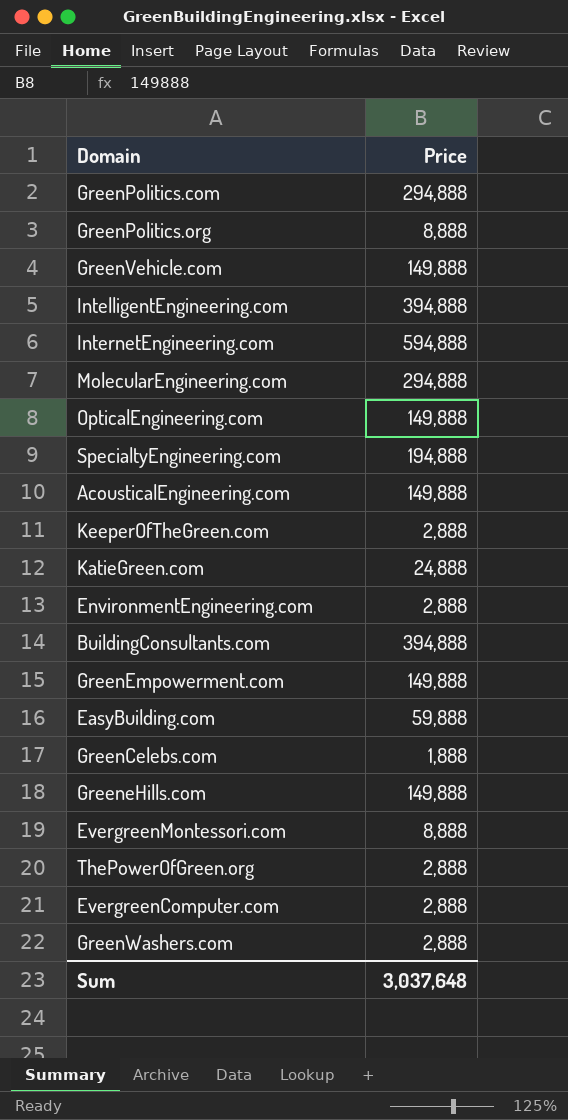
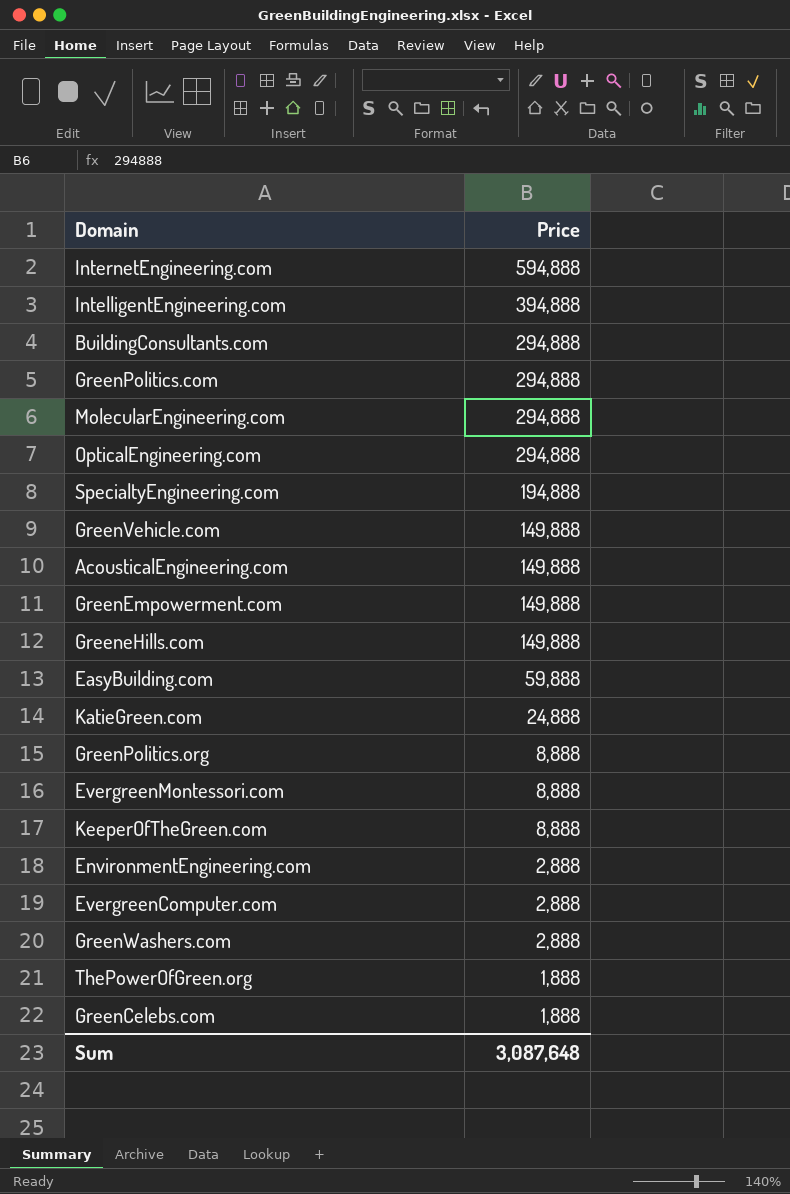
row order: none -> Price descending
BuildingConsultants.com | Price: 394,888 -> 294,888
OpticalEngineering.com | Price: 149,888 -> 294,888
KeeperOfTheGreen.com | Price: 2,888 -> 8,888
ThePowerOfGreen.org | Price: 2,888 -> 1,888
Sum | Price: 3,037,648 -> 3,087,648

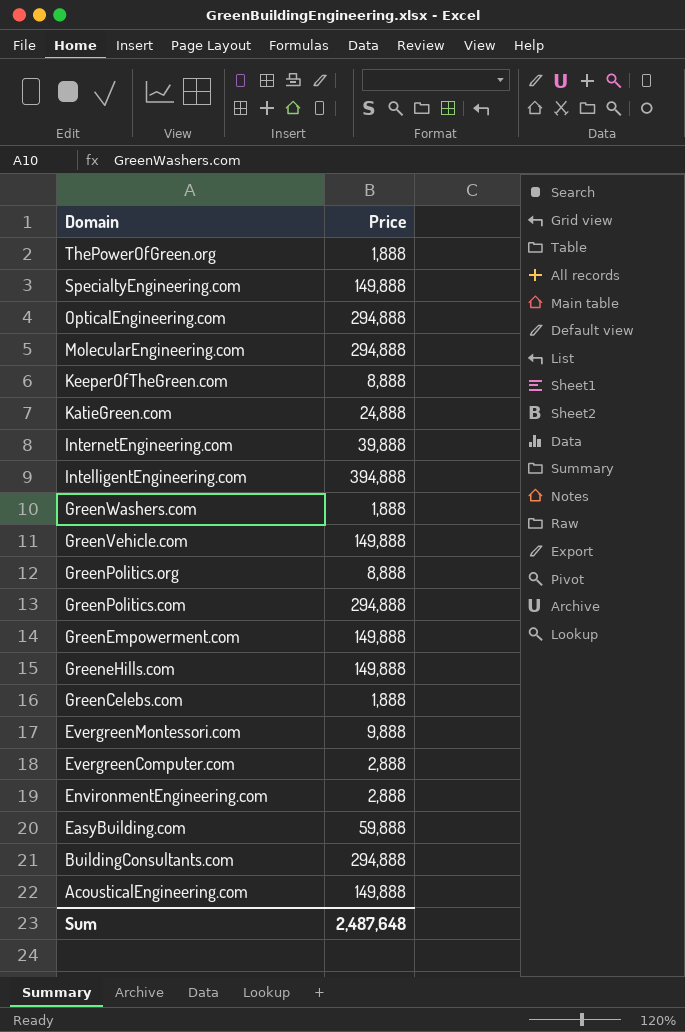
row order: Price descending -> Domain descending
SpecialtyEngineering.com | Price: 194,888 -> 149,888
InternetEngineering.com | Price: 594,888 -> 39,888
GreenWashers.com | Price: 2,888 -> 1,888
EvergreenMontessori.com | Price: 8,888 -> 9,888
Sum | Price: 3,087,648 -> 2,487,648

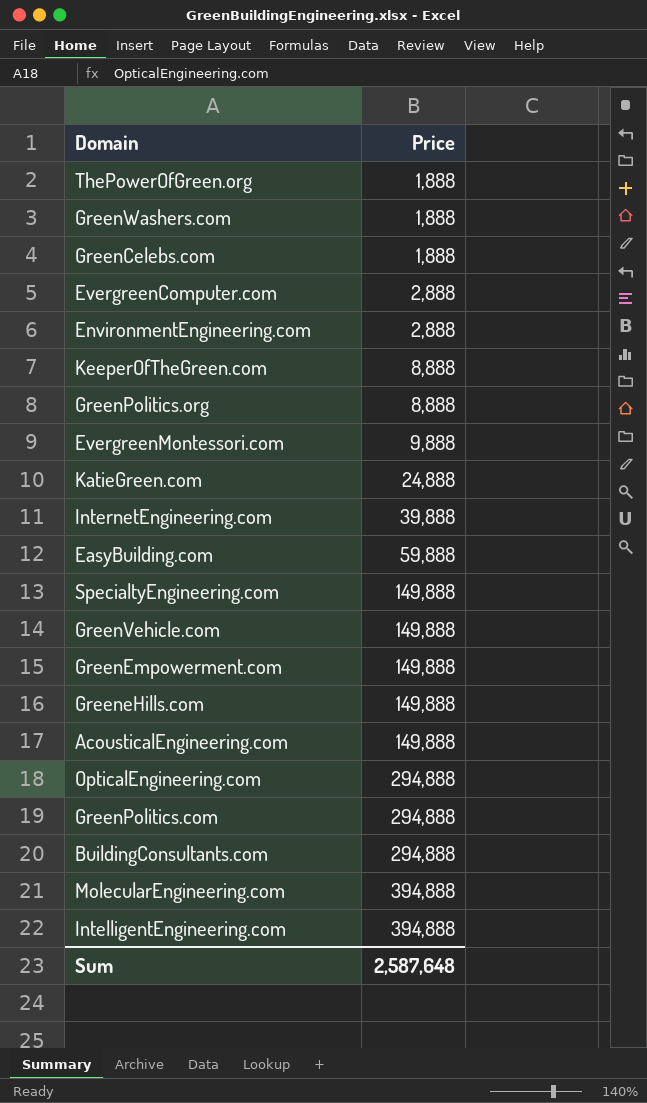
row order: Domain descending -> Price ascending
MolecularEngineering.com | Price: 294,888 -> 394,888
Sum | Price: 2,487,648 -> 2,587,648

